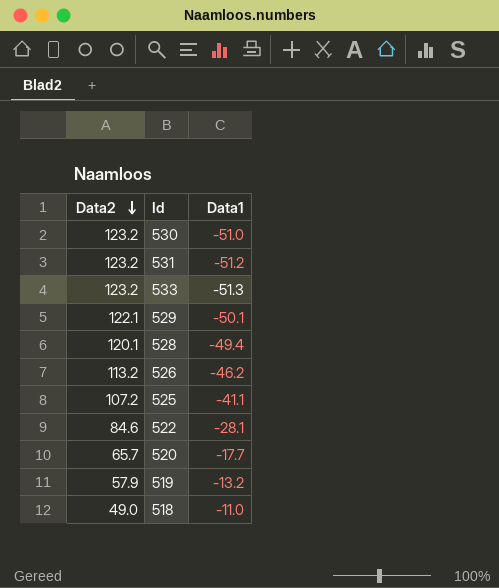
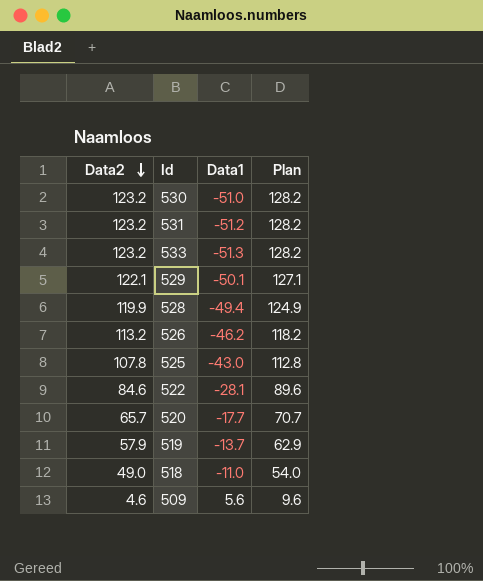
column Plan | formula: none -> [Data2] + 5
528 | Data2: 120.1 -> 119.9
525 | Data2: 107.2 -> 107.8
525 | Data1: -41.1 -> -43.0
519 | Data1: -13.2 -> -13.7
row 509: none -> 4.6 | 5.6 | 9.6

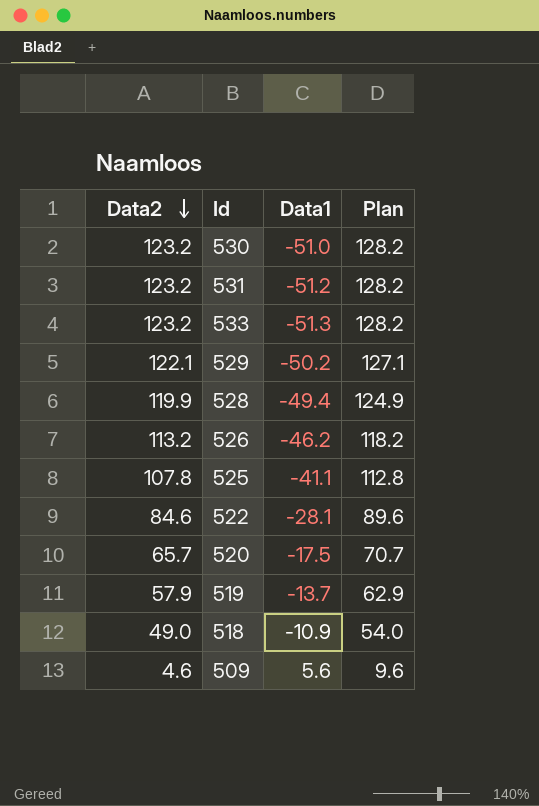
529 | Data1: -50.1 -> -50.2
525 | Data1: -43.0 -> -41.1
520 | Data1: -17.7 -> -17.5
518 | Data1: -11.0 -> -10.9

